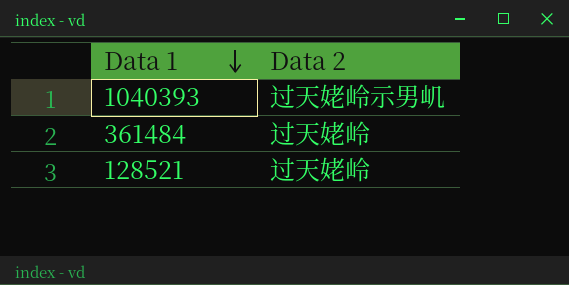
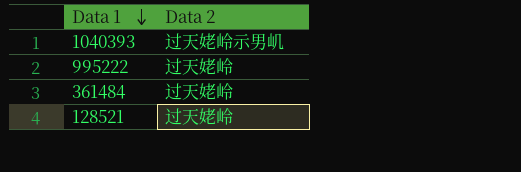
row 995222: none -> 过天姥岭

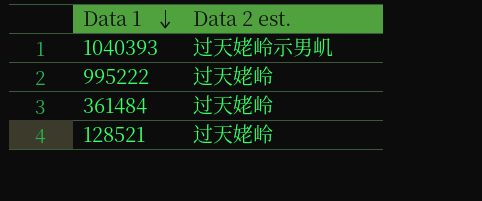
column name: Data 2 -> Data 2 est.

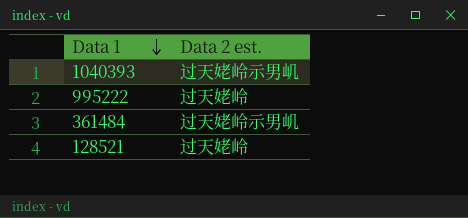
361484 | Data 2 est.: 过天姥岭 -> 过天姥岭示男㞦

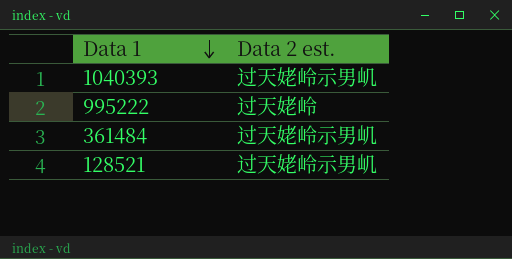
128521 | Data 2 est.: 过天姥岭 -> 过天姥岭示男㞦

